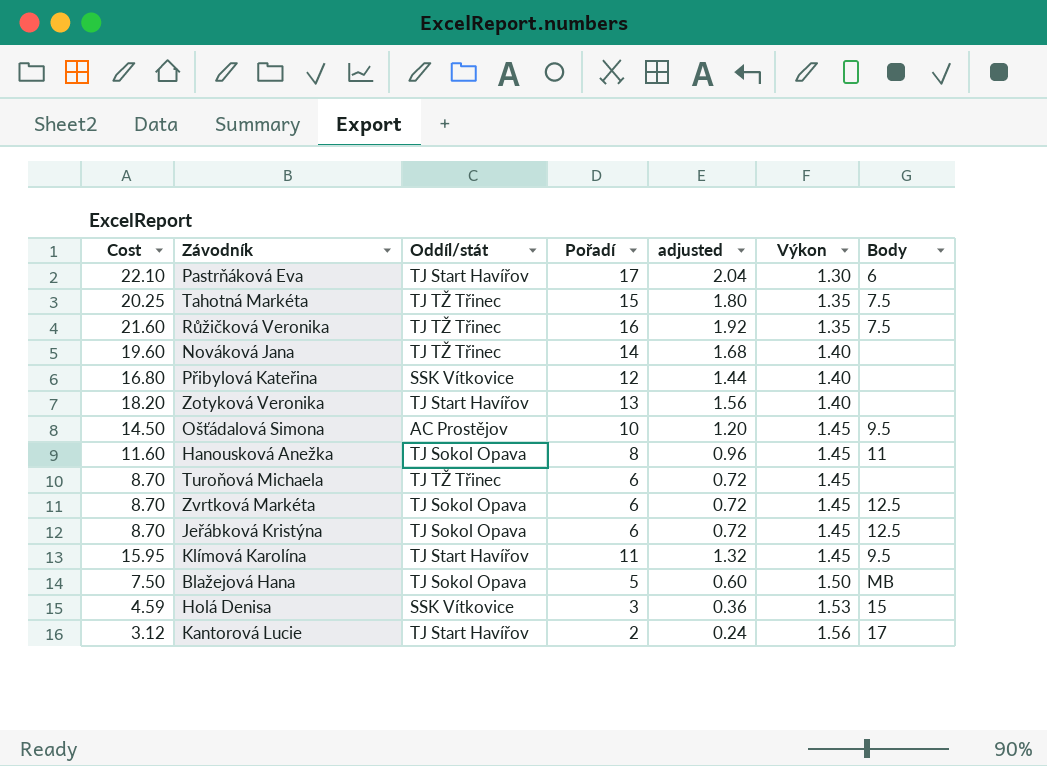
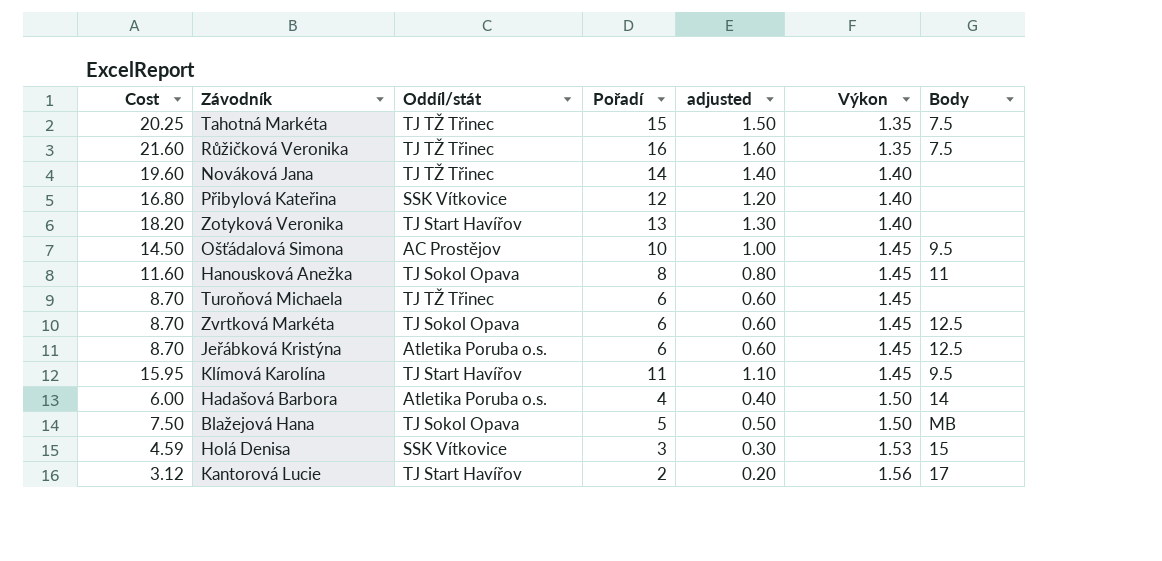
column adjusted | formula: [Pořadí] * 0.12 -> [Pořadí] * 0.1
row Pastrňáková Eva: 22.10 | TJ Start Havířov | 17 | 2.04 | 1.30 | 6 -> none
Jeřábková Kristýna | Oddíl/stát: TJ Sokol Opava -> Atletika Poruba o.s.
row Hadašová Barbora: none -> 6.00 | Atletika Poruba o.s. | 4 | 0.40 | 1.50 | 14

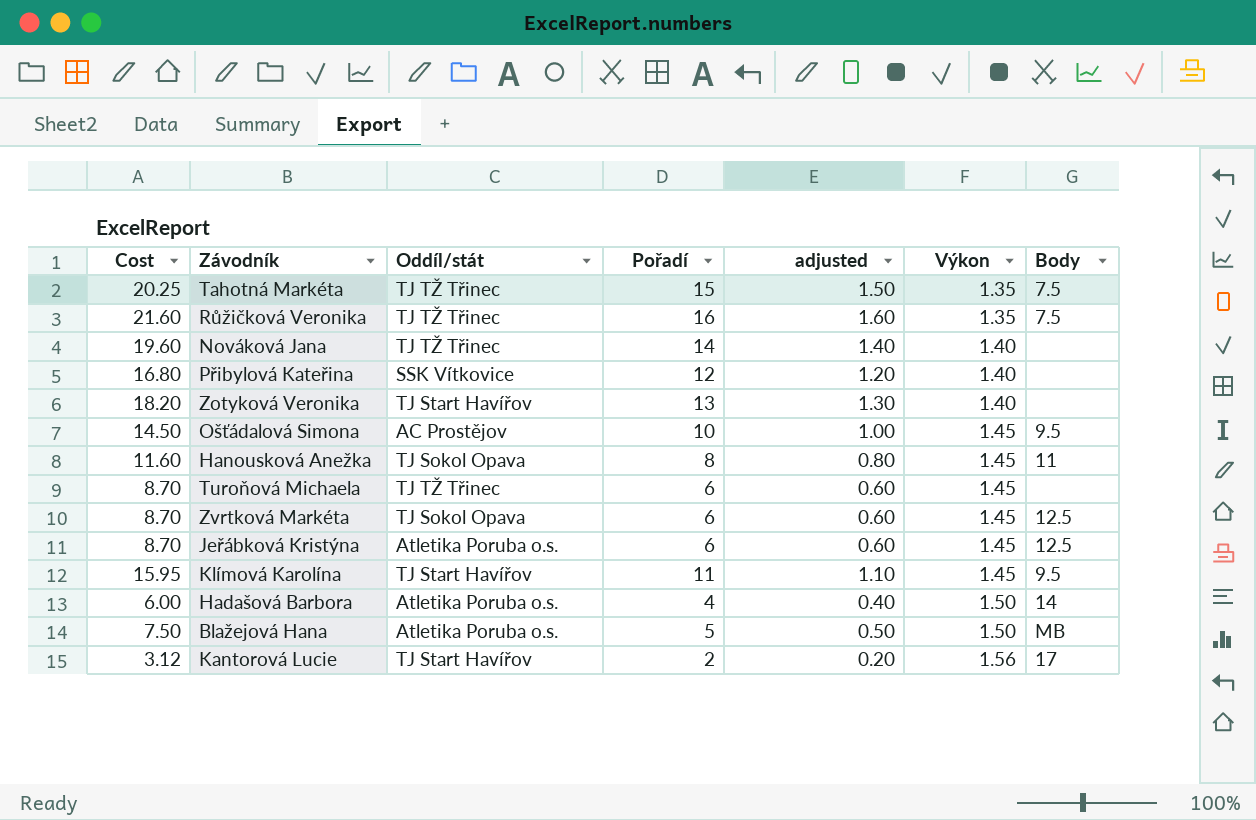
row Holá Denisa: 4.59 | SSK Vítkovice | 3 | 0.30 | 1.53 | 15 -> none
Blažejová Hana | Oddíl/stát: TJ Sokol Opava -> Atletika Poruba o.s.

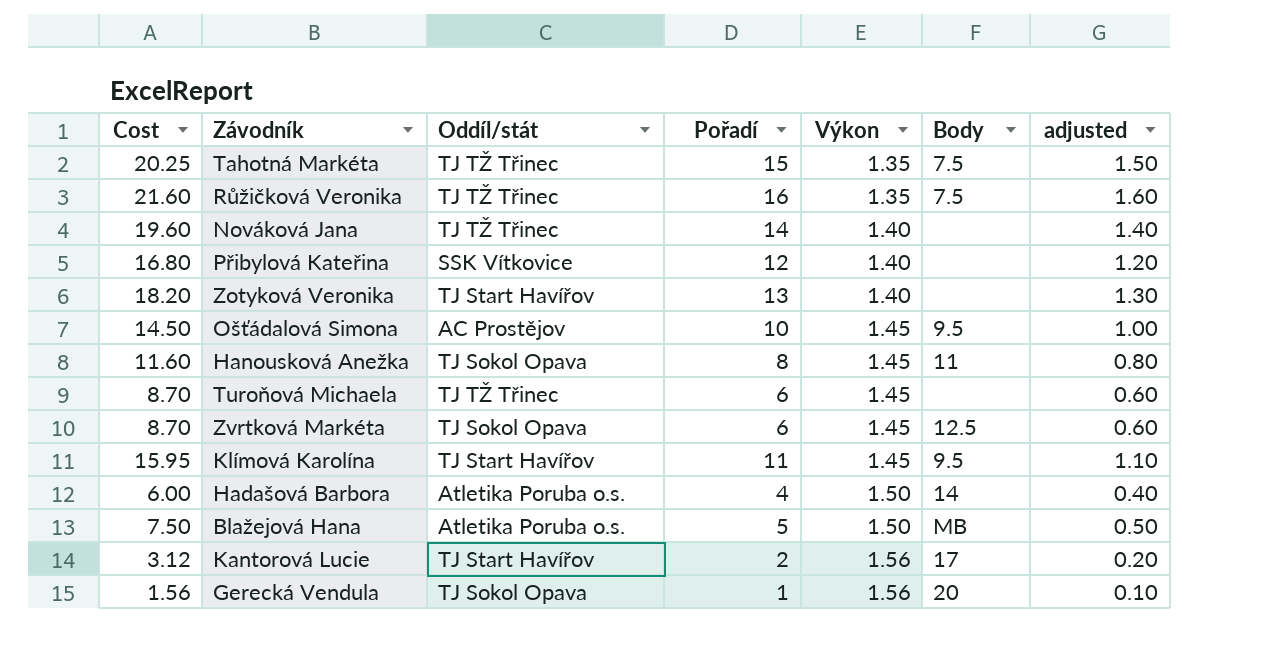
column adjusted | position: 5 -> 7
row Jeřábková Kristýna: 8.70 | Atletika Poruba o.s. | 6 | 0.60 | 1.45 | 12.5 -> none
row Gerecká Vendula: none -> 1.56 | TJ Sokol Opava | 1 | 1.56 | 20 | 0.10

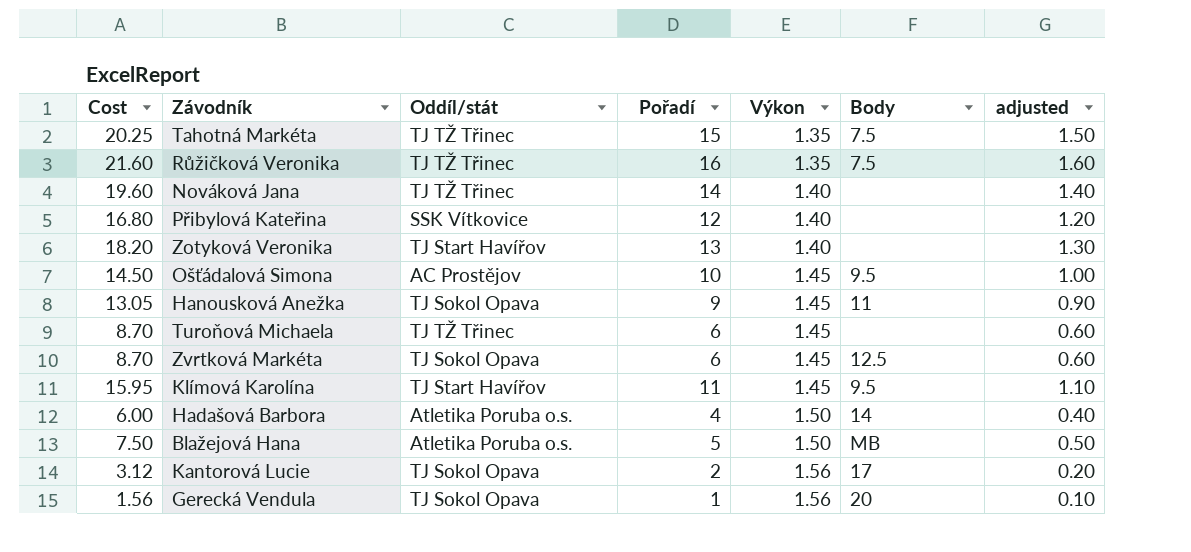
Hanousková Anežka | Cost: 11.60 -> 13.05
Hanousková Anežka | Pořadí: 8 -> 9
Hanousková Anežka | adjusted: 0.80 -> 0.90
Kantorová Lucie | Oddíl/stát: TJ Start Havířov -> TJ Sokol Opava

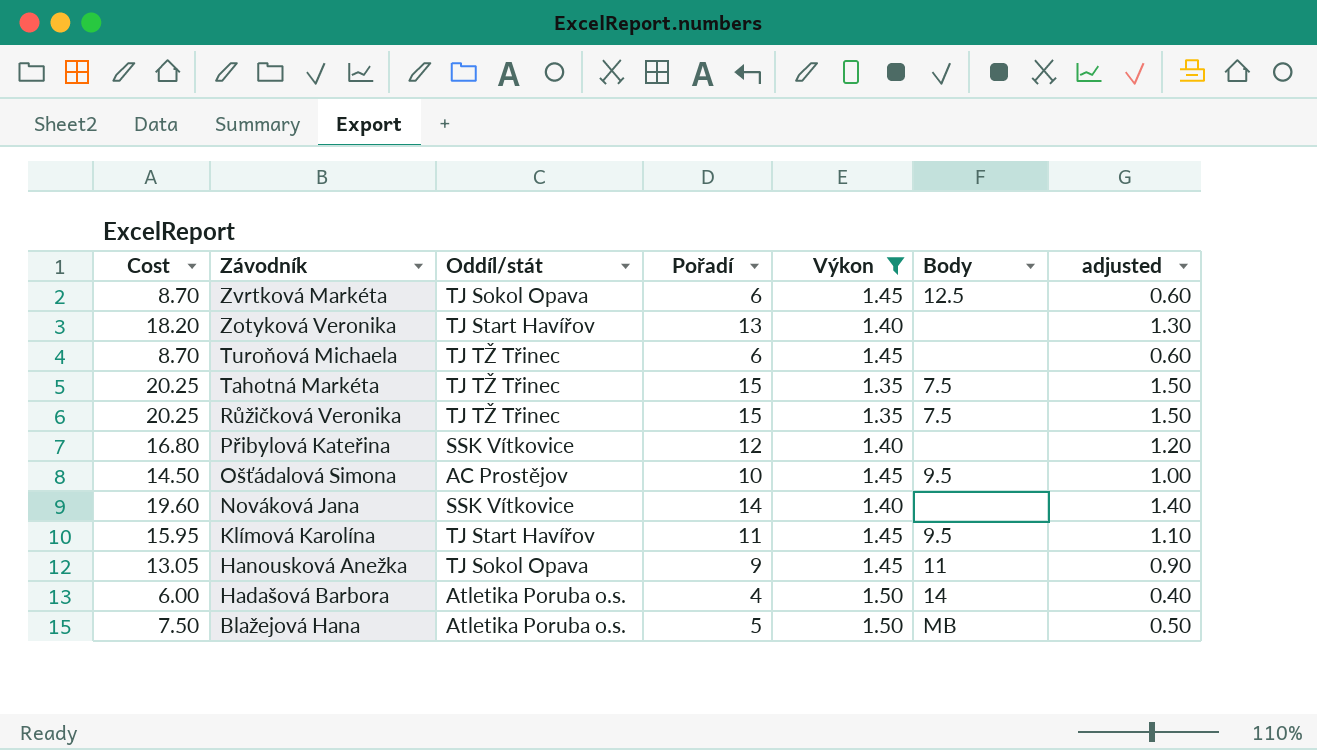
filter: none -> Výkon != 1.56
row order: Výkon ascending -> Závodník descending
Růžičková Veronika | Cost: 21.60 -> 20.25
Růžičková Veronika | Pořadí: 16 -> 15
Růžičková Veronika | adjusted: 1.60 -> 1.50
Nováková Jana | Oddíl/stát: TJ TŽ Třinec -> SSK Vítkovice

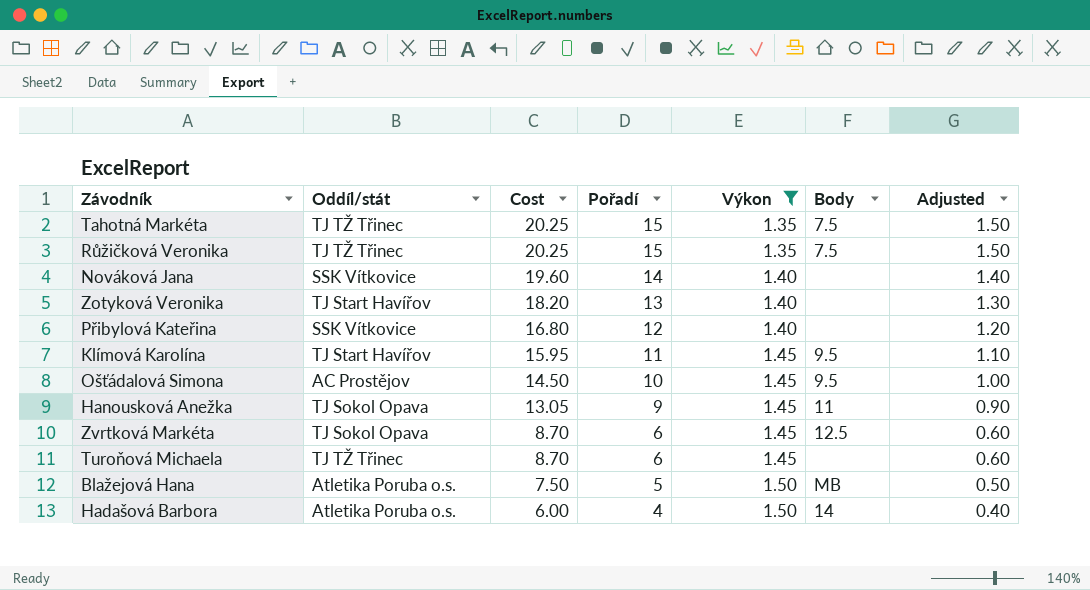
row order: Závodník descending -> Cost descending
column Cost | position: 1 -> 3
column name: adjusted -> Adjusted

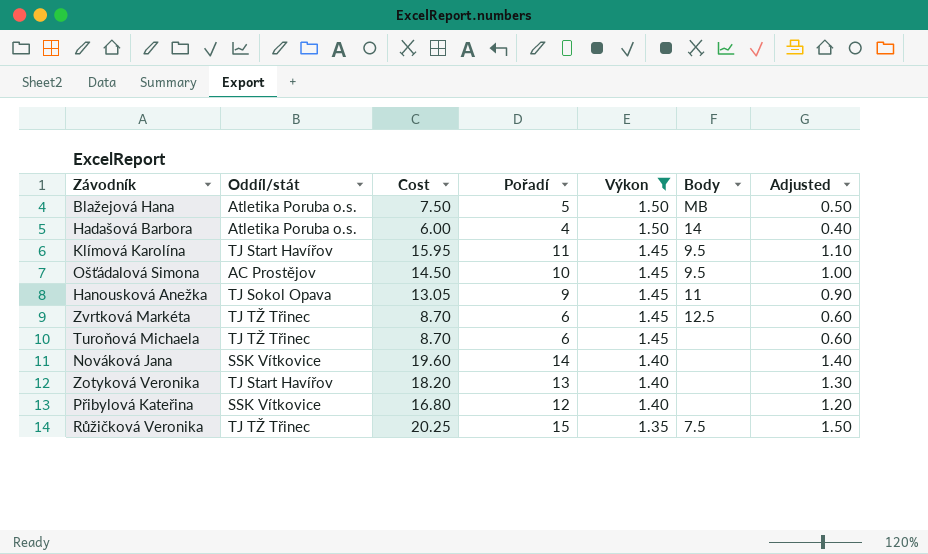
row order: Cost descending -> Výkon descending
row Tahotná Markéta: TJ TŽ Třinec | 20.25 | 15 | 1.35 | 7.5 | 1.50 -> none
Zvrtková Markéta | Oddíl/stát: TJ Sokol Opava -> TJ TŽ Třinec

